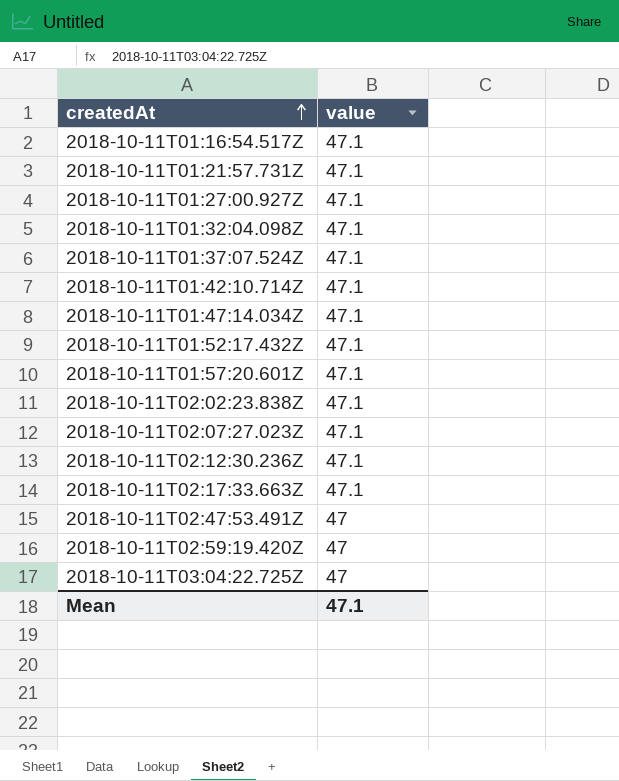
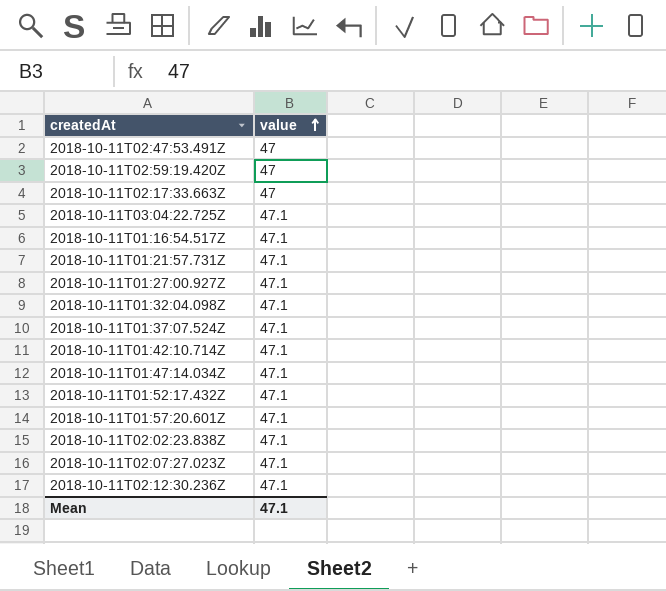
row order: createdAt ascending -> value ascending
2018-10-11T02:17:33.663Z | value: 47.1 -> 47
2018-10-11T03:04:22.725Z | value: 47 -> 47.1

